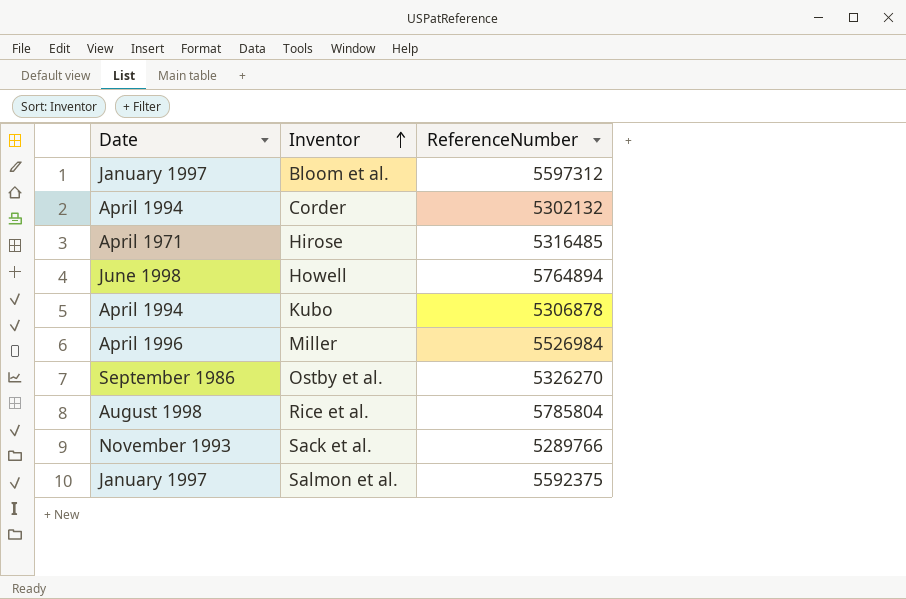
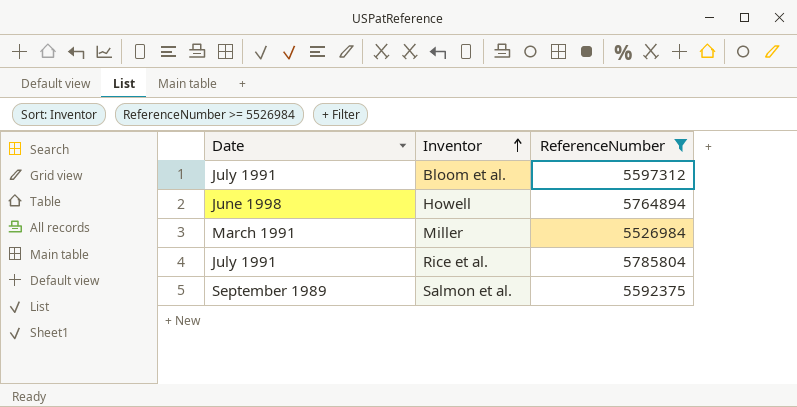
filter: none -> ReferenceNumber >= 5526984
Bloom et al. | Date: January 1997 -> July 1991
Miller | Date: April 1996 -> March 1991
Rice et al. | Date: August 1998 -> July 1991
Salmon et al. | Date: January 1997 -> September 1989

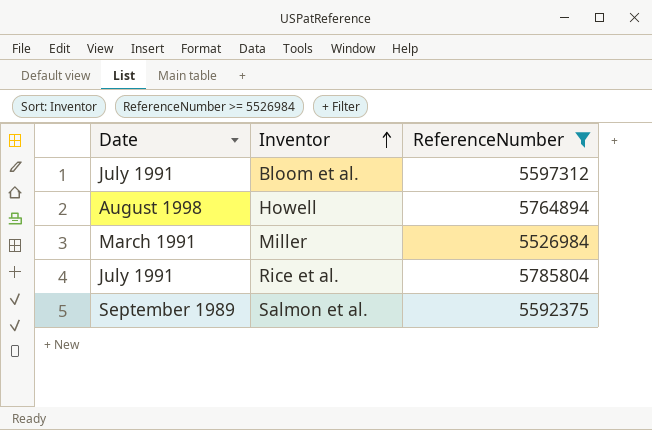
Howell | Date: June 1998 -> August 1998

